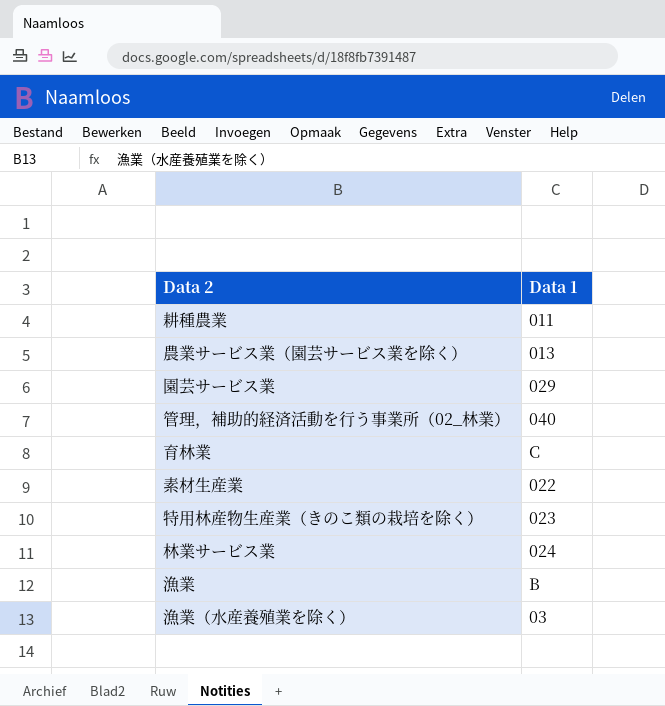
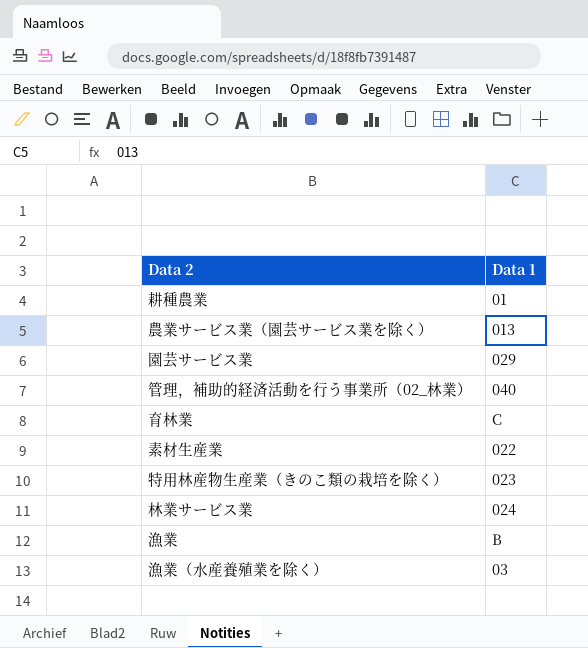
耕種農業 | Data 1: 011 -> 01

